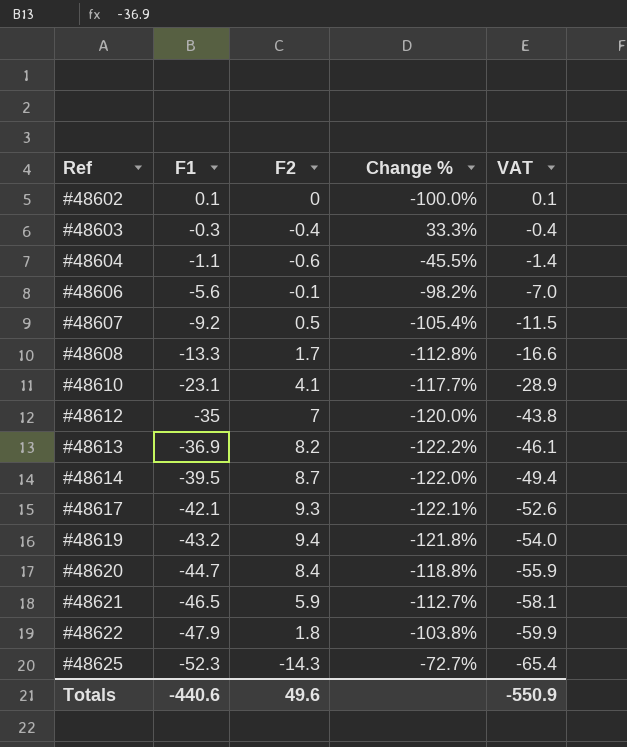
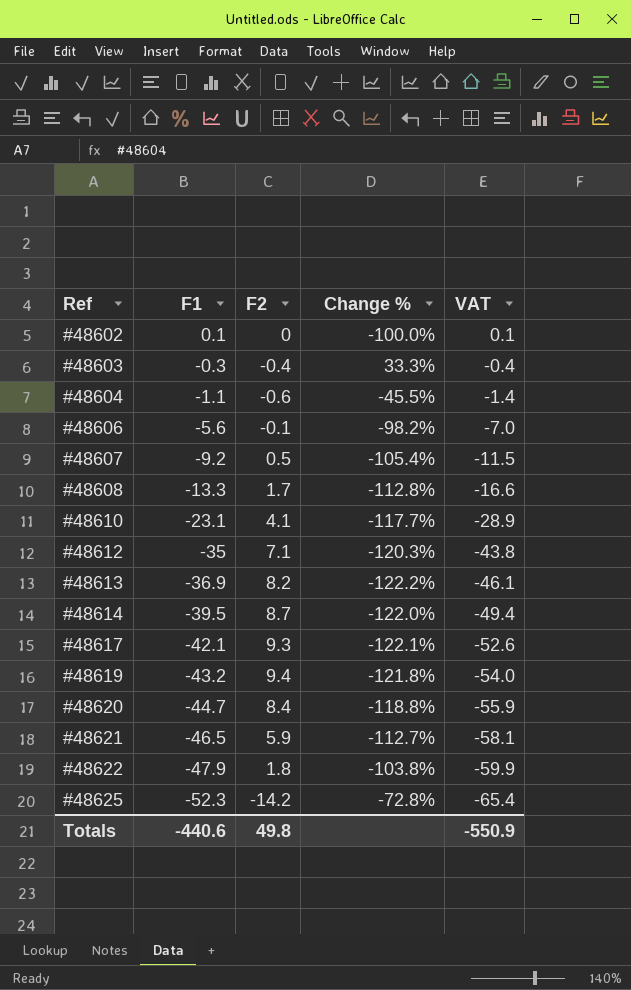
#48612 | F2: 7 -> 7.1
#48612 | Change %: -120.0% -> -120.3%
#48625 | F2: -14.3 -> -14.2
#48625 | Change %: -72.7% -> -72.8%
Totals | F2: 49.6 -> 49.8

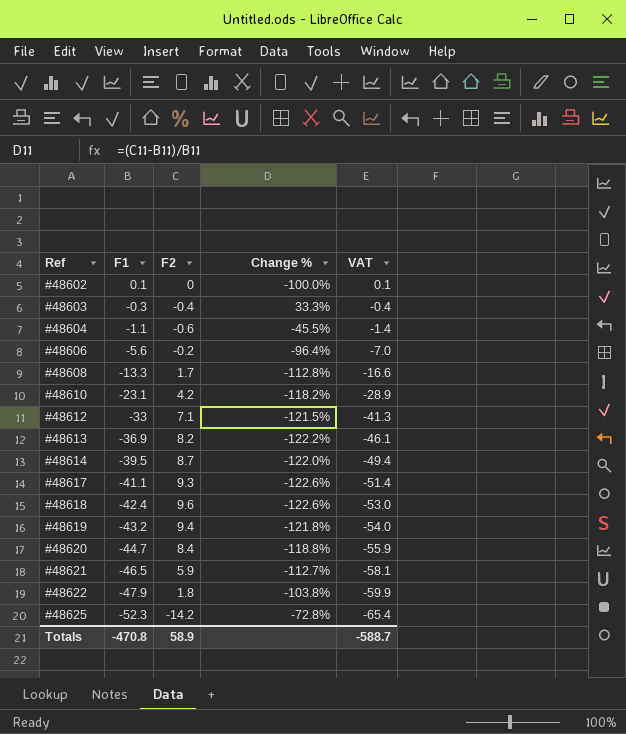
row #48607: -9.2 | 0.5 | -105.4% | -11.5 -> none
#48606 | F2: -0.1 -> -0.2
#48606 | Change %: -98.2% -> -96.4%
#48610 | F2: 4.1 -> 4.2
#48610 | Change %: -117.7% -> -118.2%
#48612 | F1: -35 -> -33
#48612 | Change %: -120.3% -> -121.5%
#48612 | VAT: -43.8 -> -41.3
#48617 | F1: -42.1 -> -41.1
#48617 | Change %: -122.1% -> -122.6%
#48617 | VAT: -52.6 -> -51.4
row #48618: none -> -42.4 | 9.6 | -122.6% | -53.0
Totals | F1: -440.6 -> -470.8
Totals | F2: 49.8 -> 58.9
Totals | VAT: -550.9 -> -588.7

